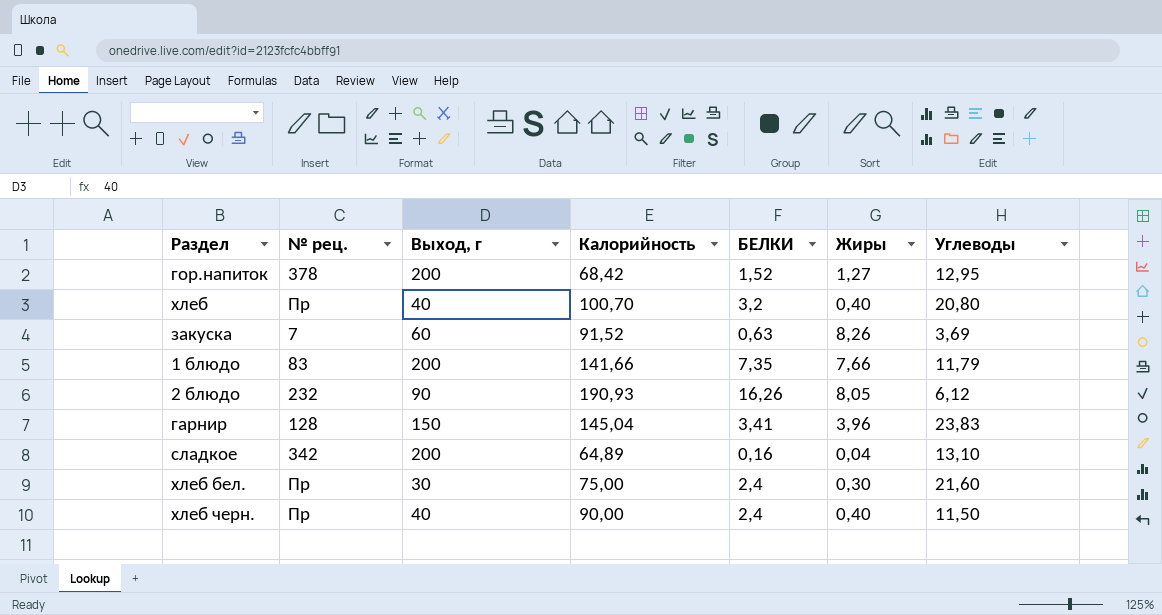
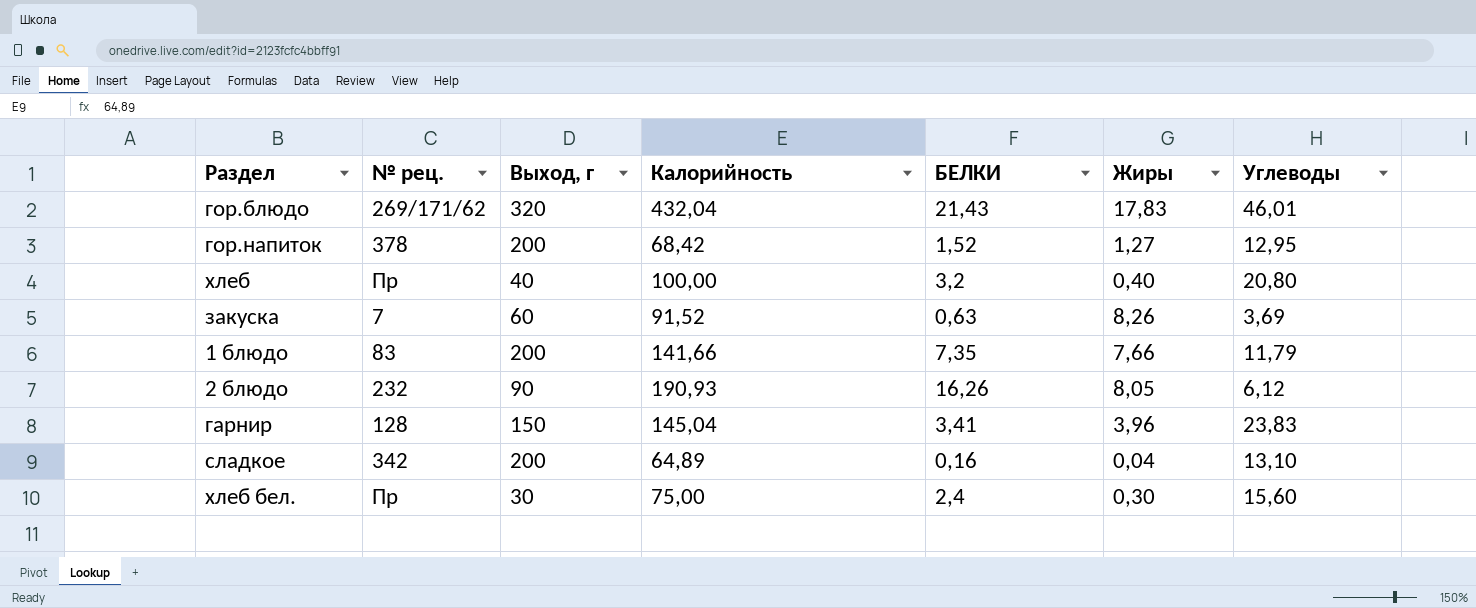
row хлеб черн.: Пр | 40 | 90,00 | 2,4 | 0,40 | 11,50 -> none
row гор.блюдо: none -> 269/171/62 | 320 | 432,04 | 21,43 | 17,83 | 46,01
хлеб | Калорийность: 100,70 -> 100,00
хлеб бел. | Углеводы: 21,60 -> 15,60

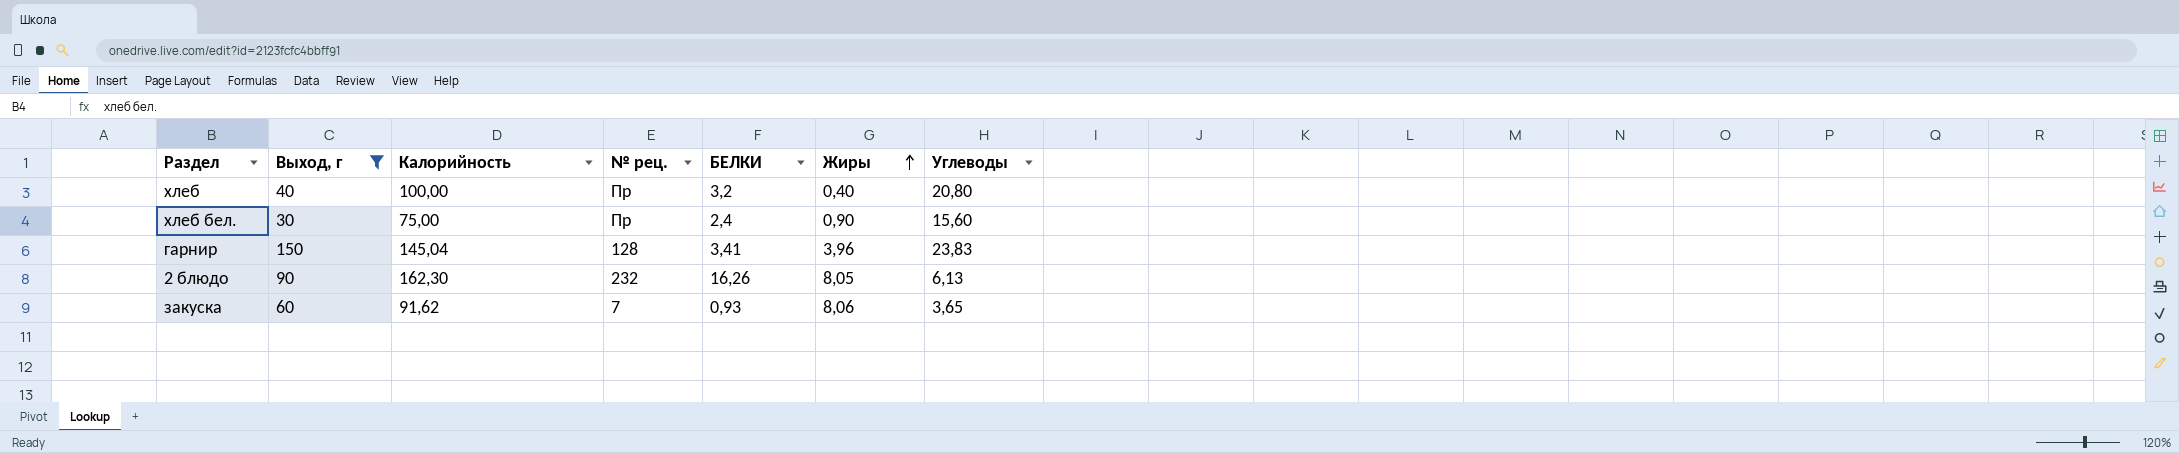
filter: none -> Выход, г <= 150
row order: none -> Жиры ascending
column № рец. | position: 2 -> 4
хлеб бел. | Жиры: 0,30 -> 0,90
2 блюдо | Калорийность: 190,93 -> 162,30
2 блюдо | Углеводы: 6,12 -> 6,13
закуска | Калорийность: 91,52 -> 91,62
закуска | БЕЛКИ: 0,63 -> 0,93
закуска | Жиры: 8,26 -> 8,06
закуска | Углеводы: 3,69 -> 3,65

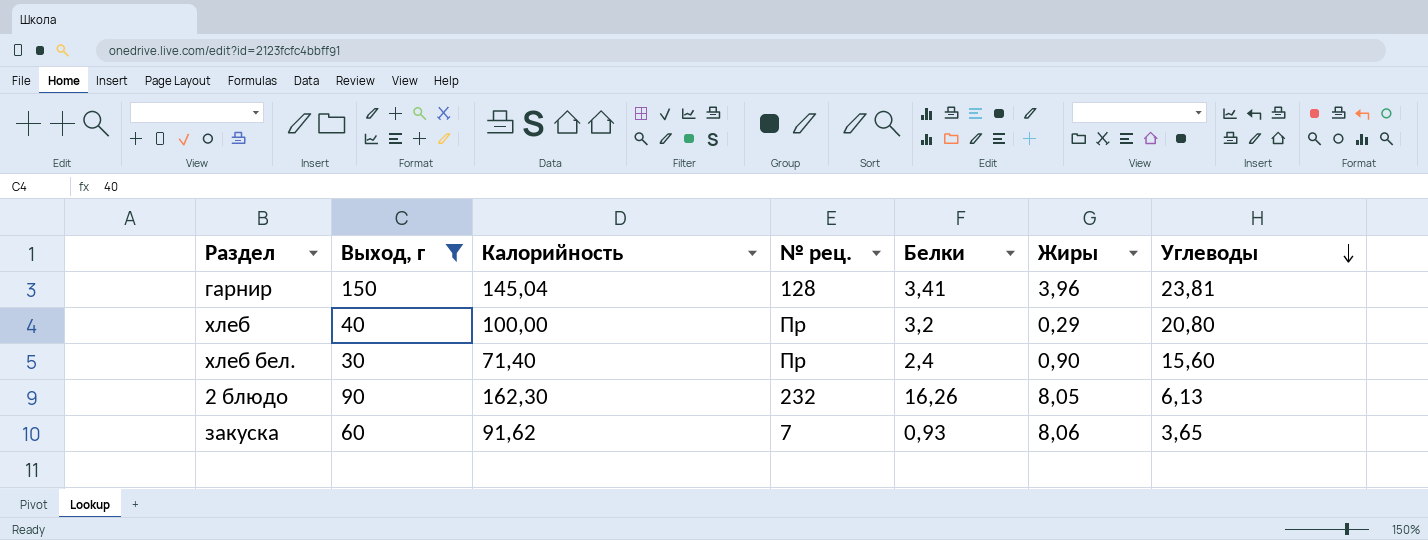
row order: Жиры ascending -> Углеводы descending
column name: БЕЛКИ -> Белки
гарнир | Углеводы: 23,83 -> 23,81
хлеб | Жиры: 0,40 -> 0,29
хлеб бел. | Калорийность: 75,00 -> 71,40

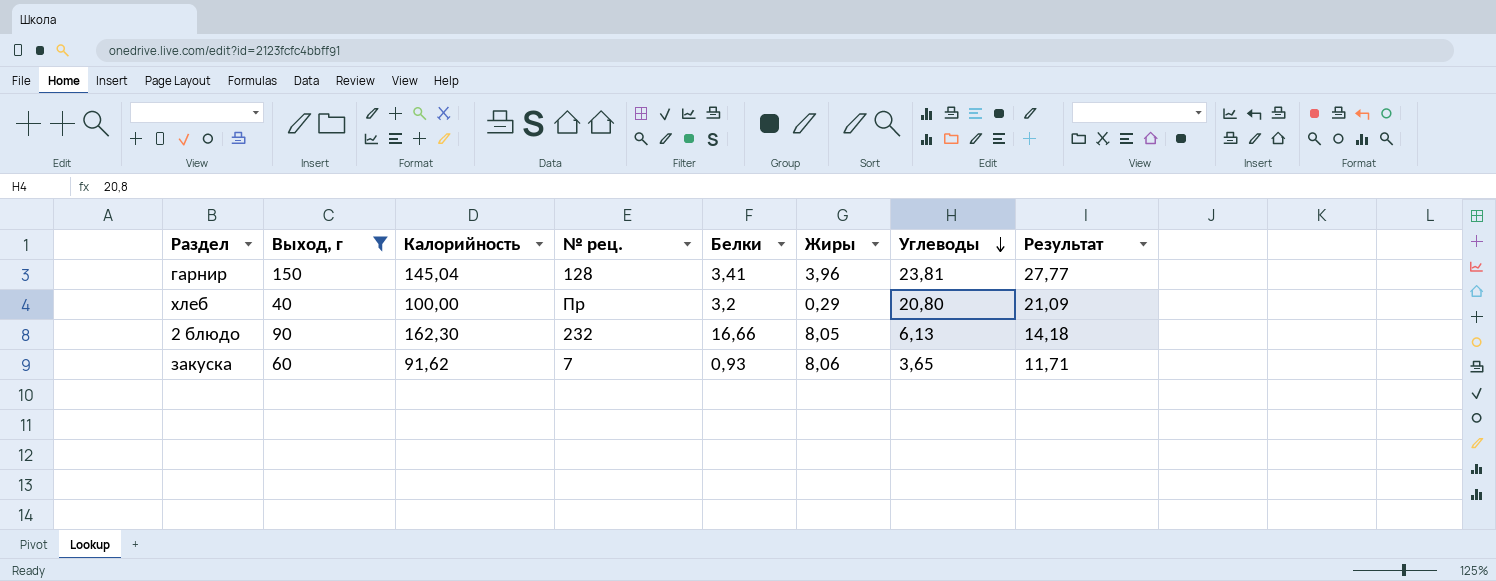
column Результат | formula: none -> [Жиры] + [Углеводы]
row хлеб бел.: 30 | 71,40 | Пр | 2,4 | 0,90 | 15,60 -> none
2 блюдо | Белки: 16,26 -> 16,66

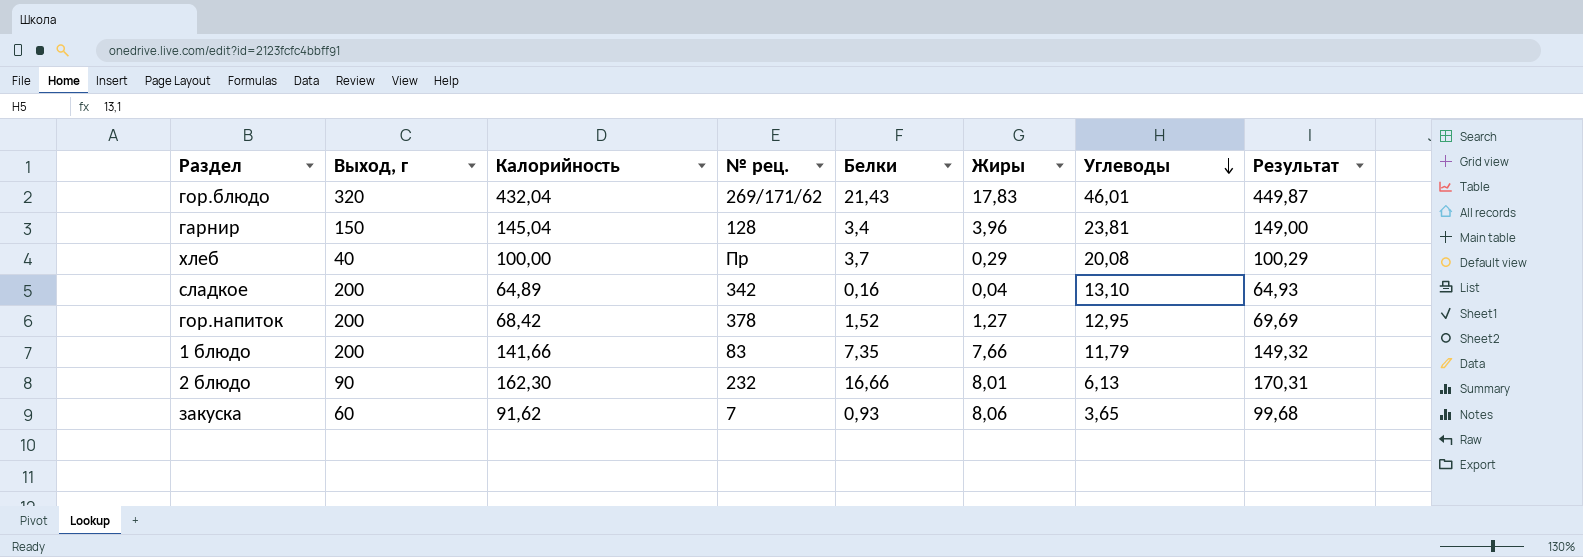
filter: Выход, г <= 150 -> none
column Результат | formula: [Жиры] + [Углеводы] -> [Калорийность] + [Жиры]
гарнир | Белки: 3,41 -> 3,4
хлеб | Белки: 3,2 -> 3,7
хлеб | Углеводы: 20,80 -> 20,08
2 блюдо | Жиры: 8,05 -> 8,01

